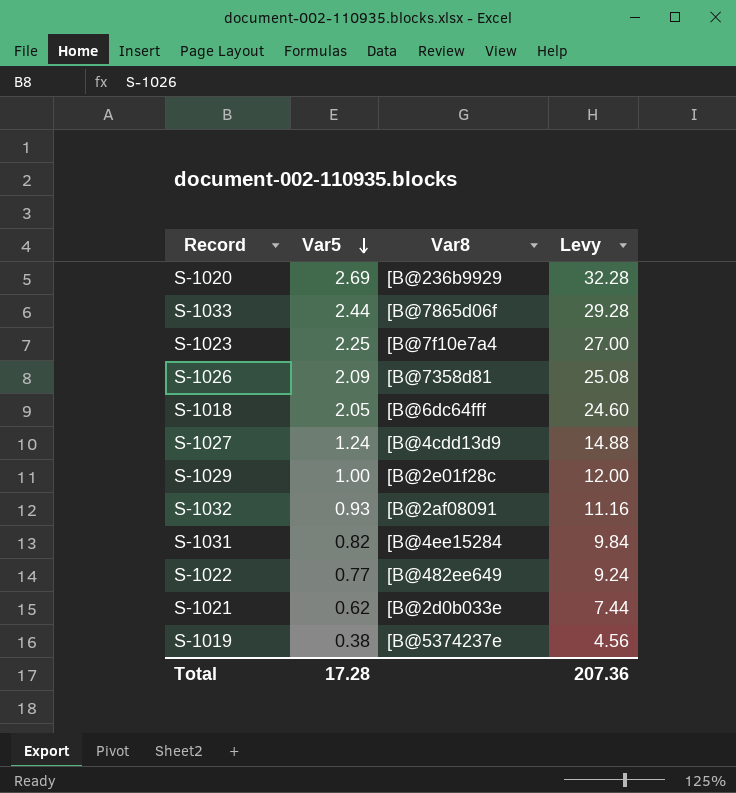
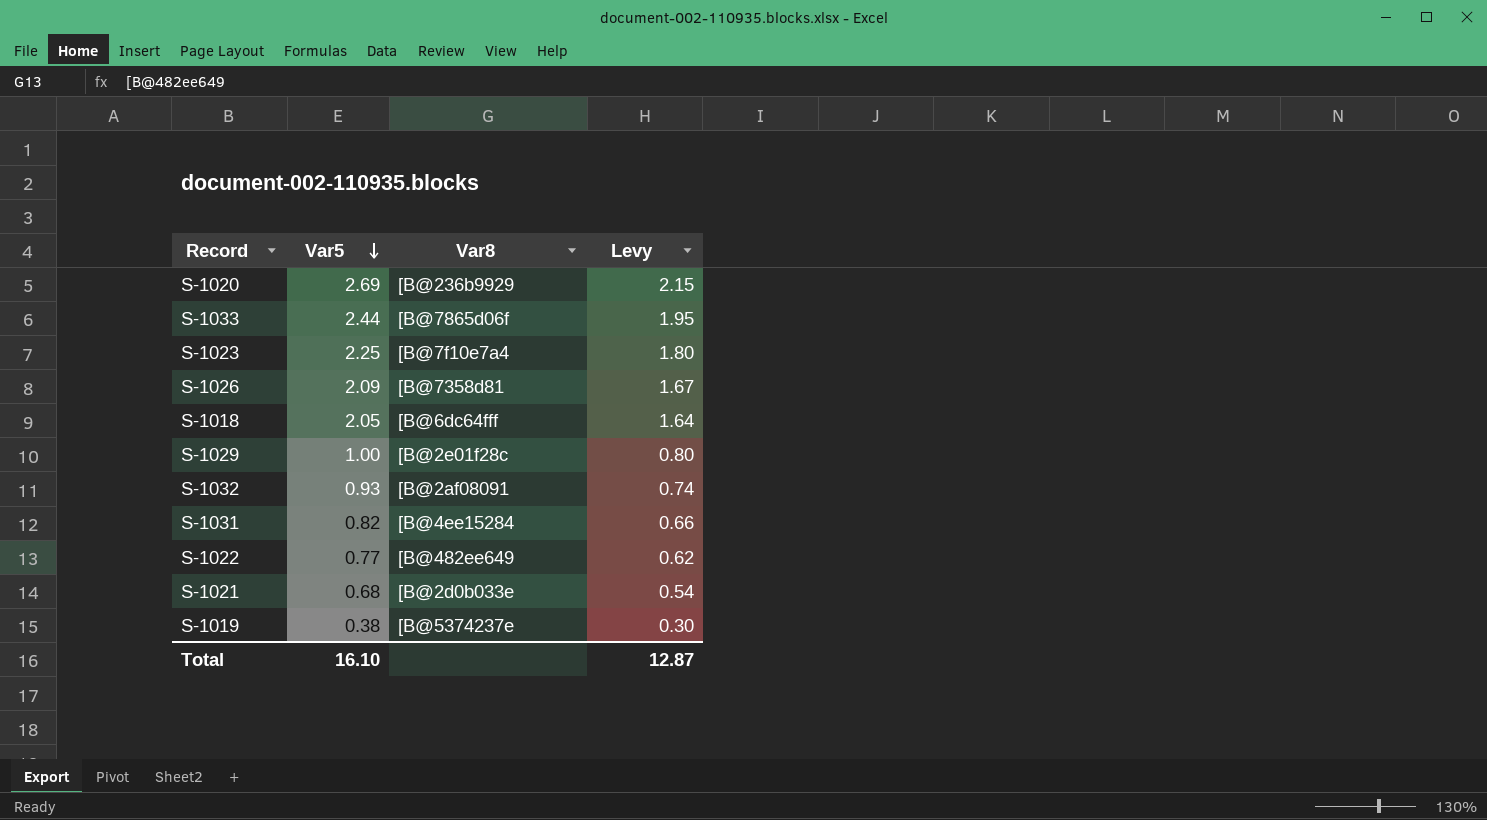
column Levy | formula: [Var5] * 12 -> [Var5] * 0.8
row S-1027: 1.24 | [B@4cdd13d9 | 14.88 -> none
S-1021 | Var5: 0.62 -> 0.68
Total | Var5: 17.28 -> 16.10
Total | Levy: 207.36 -> 12.87

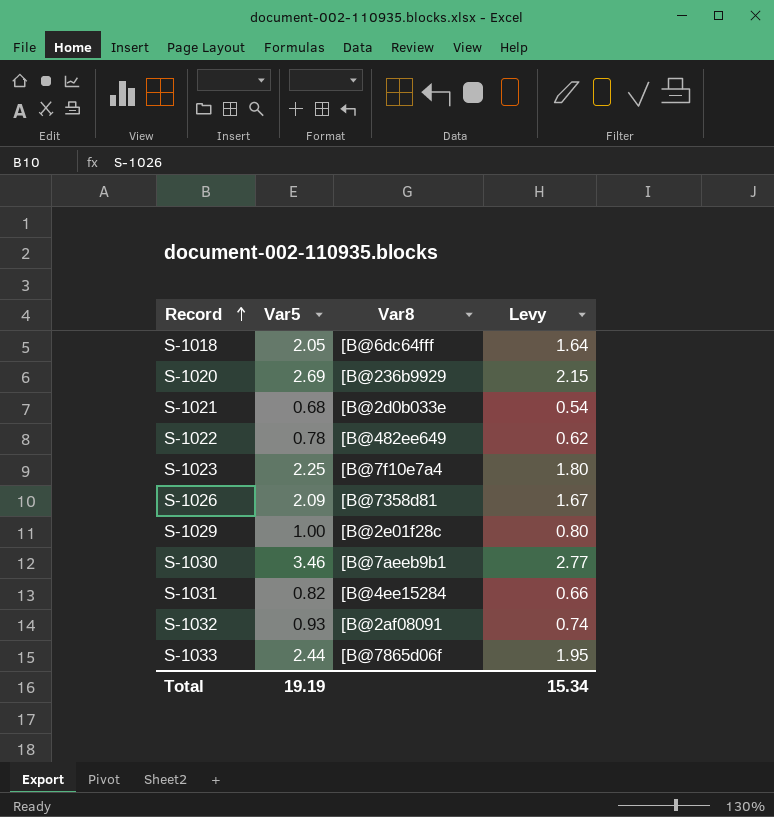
row order: Var5 descending -> Record ascending
row S-1019: 0.38 | [B@5374237e | 0.30 -> none
S-1022 | Var5: 0.77 -> 0.78
row S-1030: none -> 3.46 | [B@7aeeb9b1 | 2.77
Total | Var5: 16.10 -> 19.19
Total | Levy: 12.87 -> 15.34

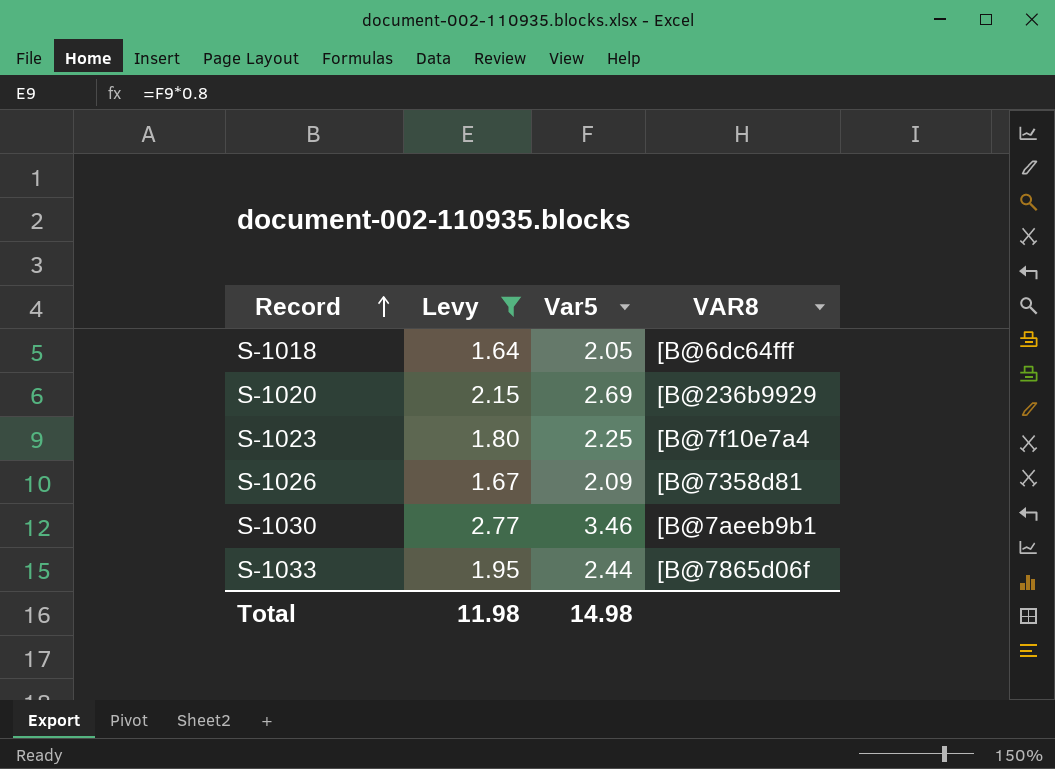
filter: none -> Levy >= 1.64
column Levy | position: 4 -> 2
column name: Var8 -> VAR8
Total | Levy: 15.34 -> 11.98
Total | Var5: 19.19 -> 14.98

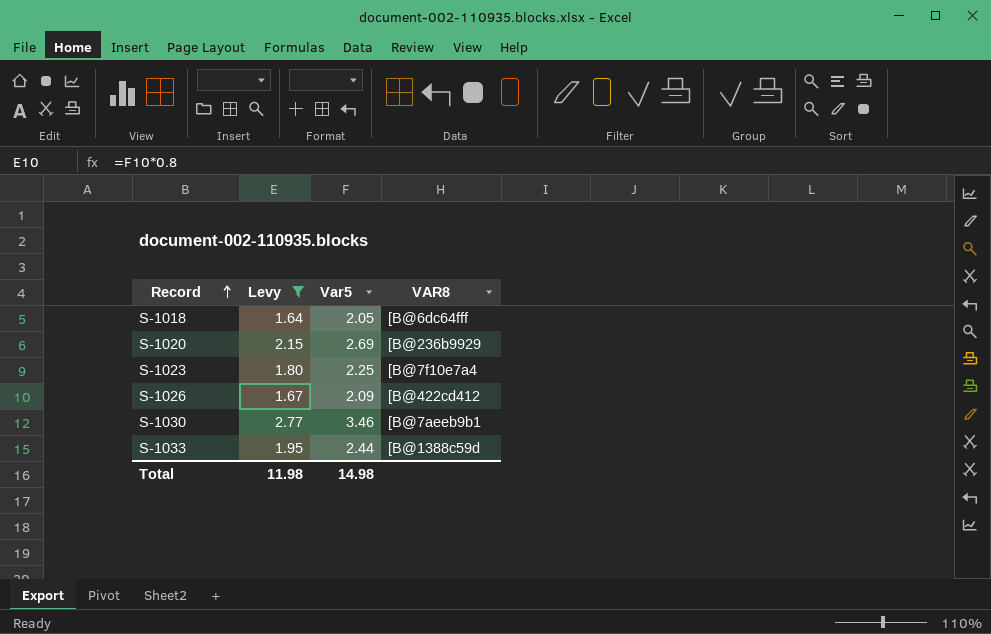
S-1026 | VAR8: [B@7358d81 -> [B@422cd412
S-1033 | VAR8: [B@7865d06f -> [B@1388c59d

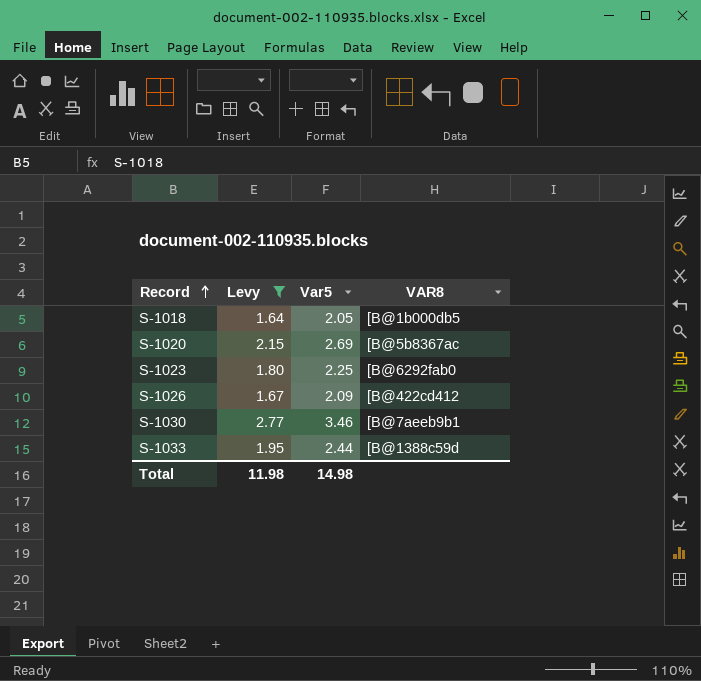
S-1018 | VAR8: [B@6dc64fff -> [B@1b000db5
S-1020 | VAR8: [B@236b9929 -> [B@5b8367ac
S-1023 | VAR8: [B@7f10e7a4 -> [B@6292fab0

